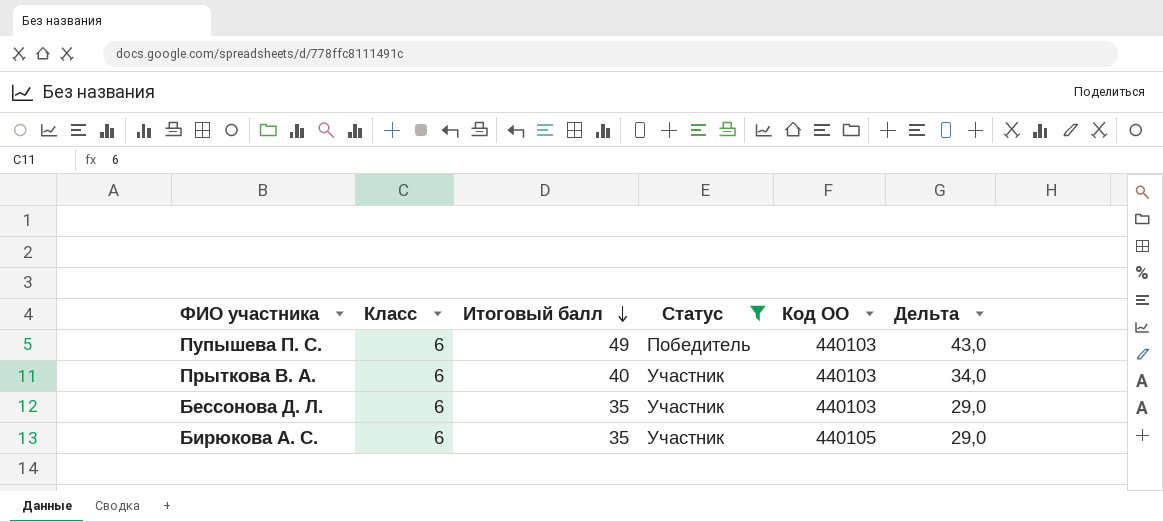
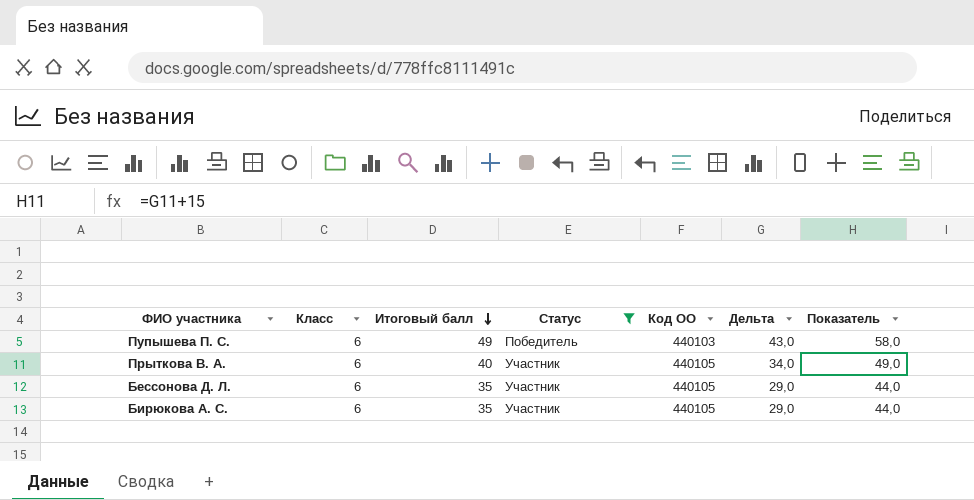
column Показатель | formula: none -> [Дельта] + 15
Прыткова В. А. | Код ОО: 440103 -> 440105
Бессонова Д. Л. | Код ОО: 440103 -> 440105

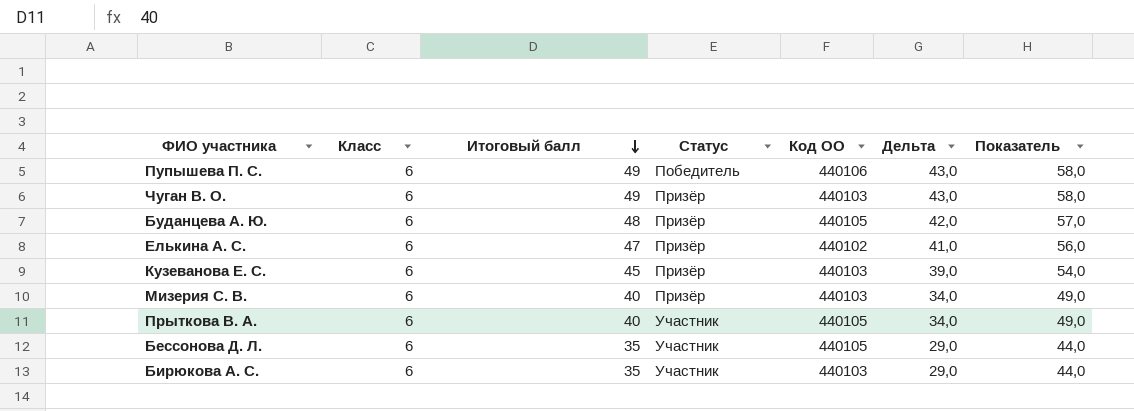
filter: Статус != Призёр -> none
Пупышева П. С. | Код ОО: 440103 -> 440106
Бирюкова А. С. | Код ОО: 440105 -> 440103

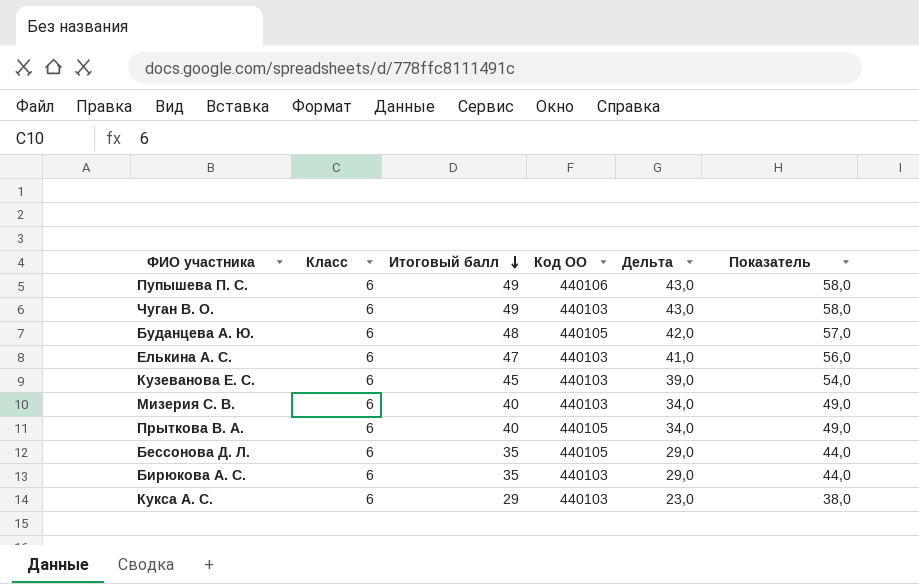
column Статус | position: 4 -> none
Елькина А. С. | Код ОО: 440102 -> 440103
row Кукса А. С.: none -> 6 | 29 | 440103 | 23,0 | 38,0

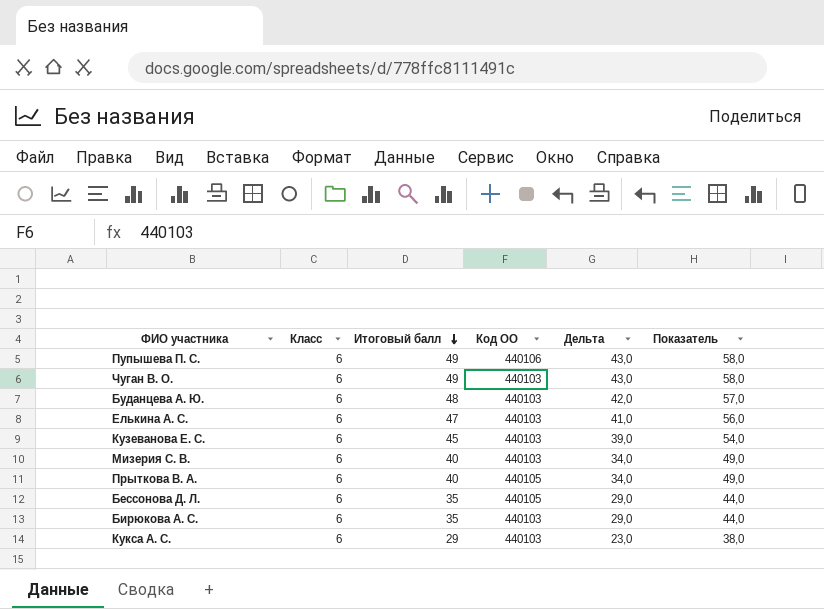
Буданцева А. Ю. | Код ОО: 440105 -> 440103

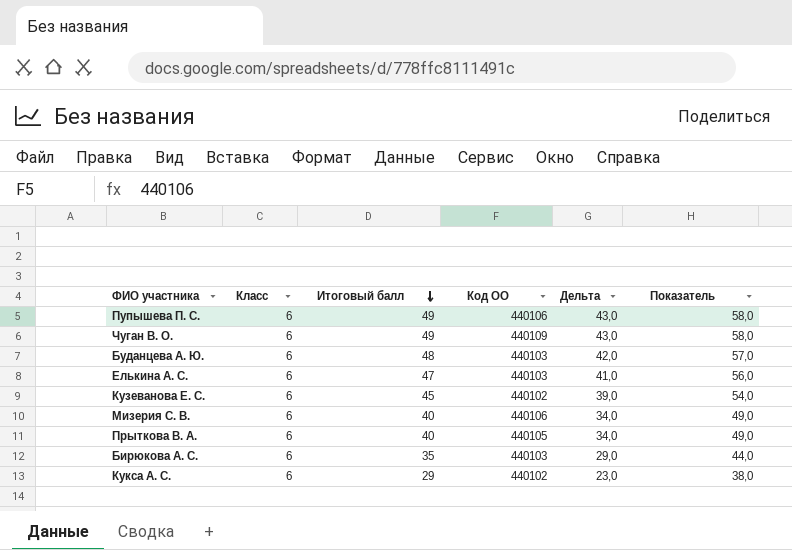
row Бессонова Д. Л.: 6 | 35 | 440105 | 29,0 | 44,0 -> none
Чуган В. О. | Код ОО: 440103 -> 440109
Кузеванова Е. С. | Код ОО: 440103 -> 440102
Мизерия С. В. | Код ОО: 440103 -> 440106
Кукса А. С. | Код ОО: 440103 -> 440102

